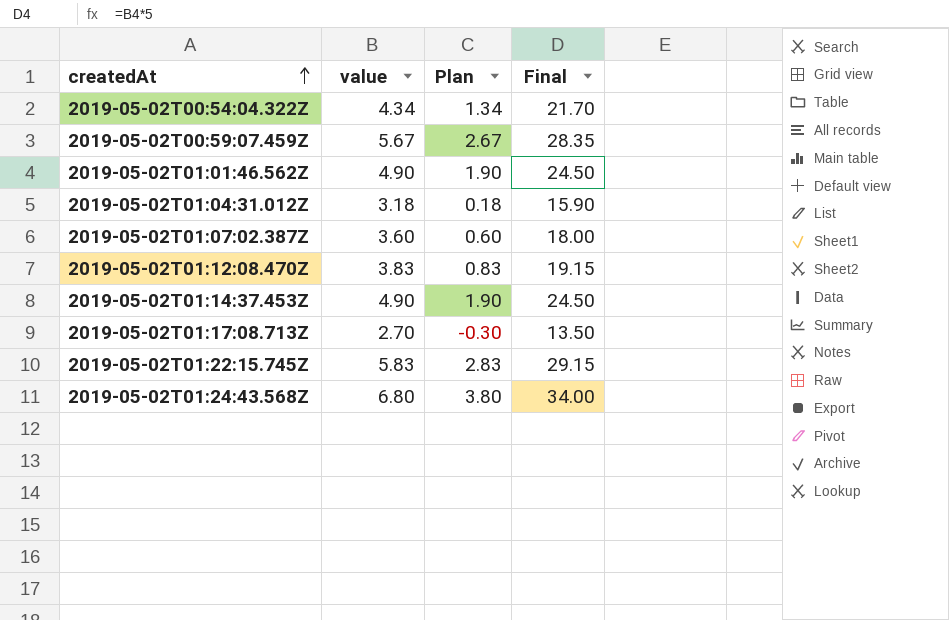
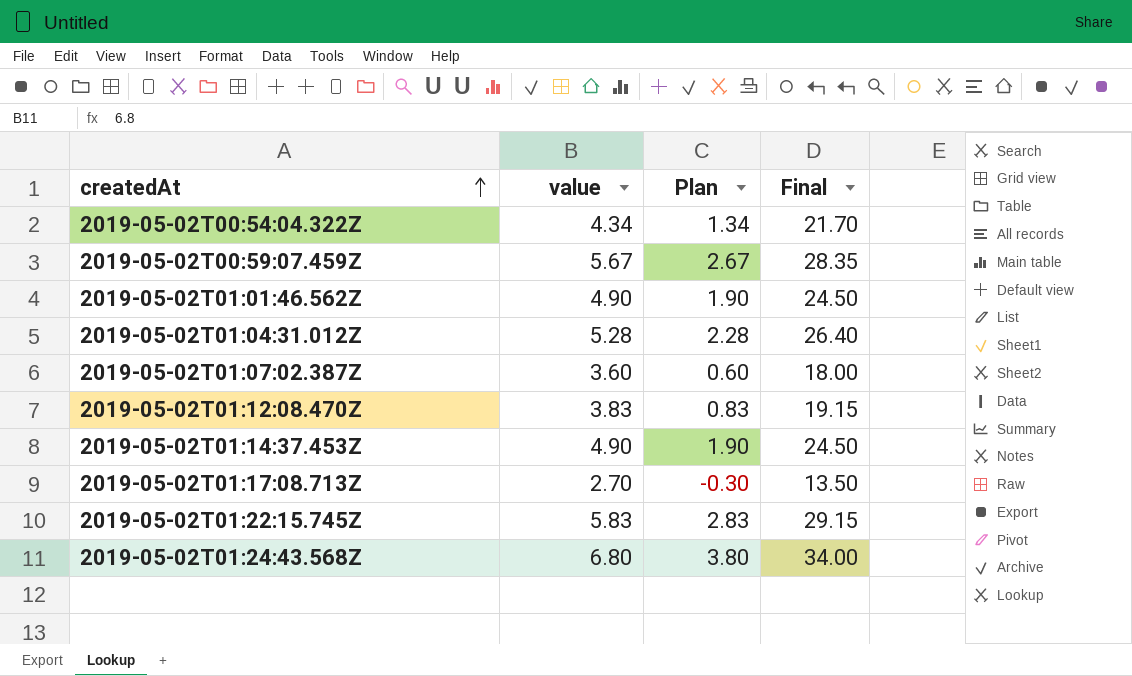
2019-05-02T01:04:31.012Z | value: 3.18 -> 5.28
2019-05-02T01:04:31.012Z | Plan: 0.18 -> 2.28
2019-05-02T01:04:31.012Z | Final: 15.90 -> 26.40

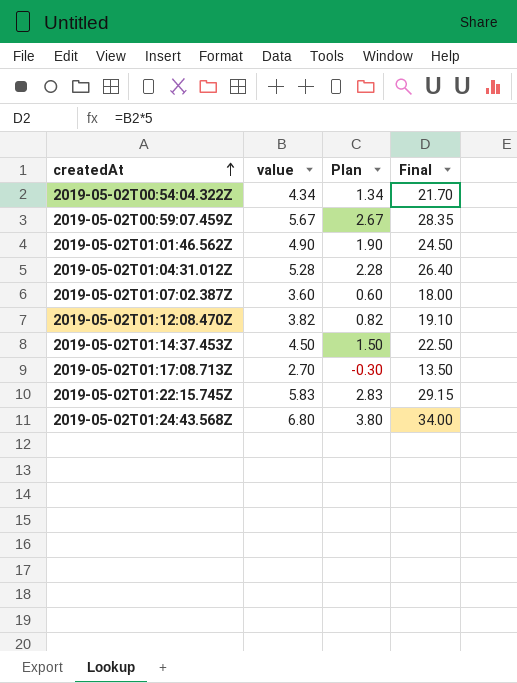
2019-05-02T01:12:08.470Z | value: 3.83 -> 3.82
2019-05-02T01:12:08.470Z | Plan: 0.83 -> 0.82
2019-05-02T01:12:08.470Z | Final: 19.15 -> 19.10
2019-05-02T01:14:37.453Z | value: 4.90 -> 4.50
2019-05-02T01:14:37.453Z | Plan: 1.90 -> 1.50
2019-05-02T01:14:37.453Z | Final: 24.50 -> 22.50

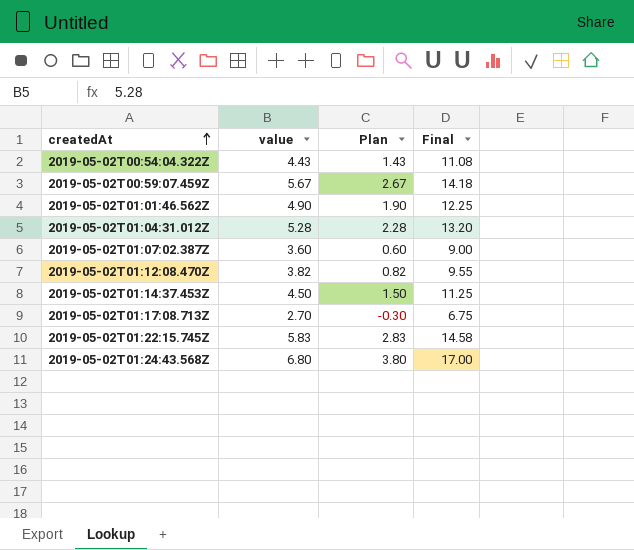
column Final | formula: [value] * 5 -> [value] * 2.5
2019-05-02T00:54:04.322Z | value: 4.34 -> 4.43
2019-05-02T00:54:04.322Z | Plan: 1.34 -> 1.43

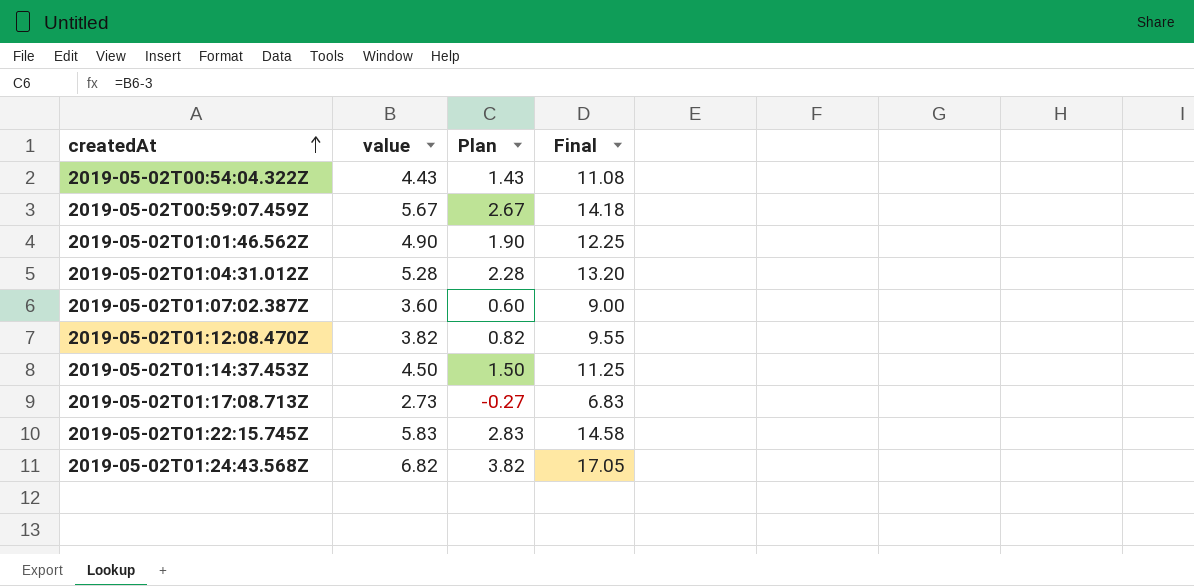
2019-05-02T01:17:08.713Z | value: 2.70 -> 2.73
2019-05-02T01:17:08.713Z | Plan: -0.30 -> -0.27
2019-05-02T01:17:08.713Z | Final: 6.75 -> 6.83
2019-05-02T01:24:43.568Z | value: 6.80 -> 6.82
2019-05-02T01:24:43.568Z | Plan: 3.80 -> 3.82
2019-05-02T01:24:43.568Z | Final: 17.00 -> 17.05

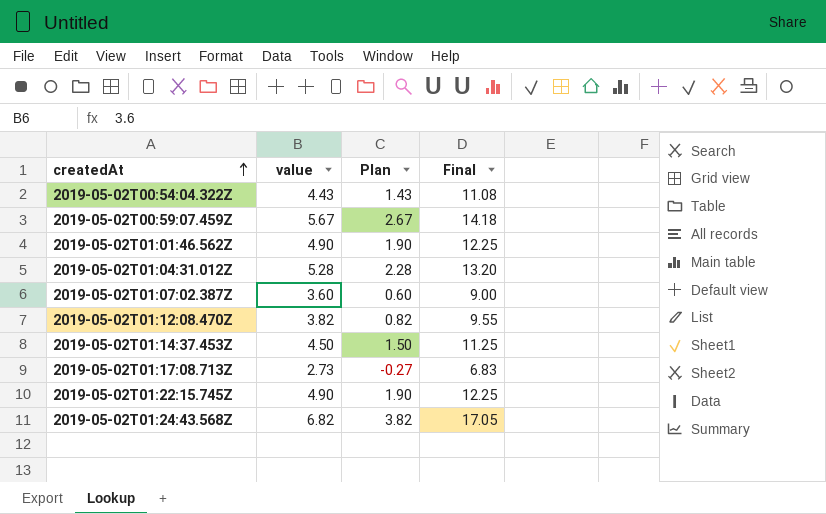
2019-05-02T01:22:15.745Z | value: 5.83 -> 4.90
2019-05-02T01:22:15.745Z | Plan: 2.83 -> 1.90
2019-05-02T01:22:15.745Z | Final: 14.58 -> 12.25

